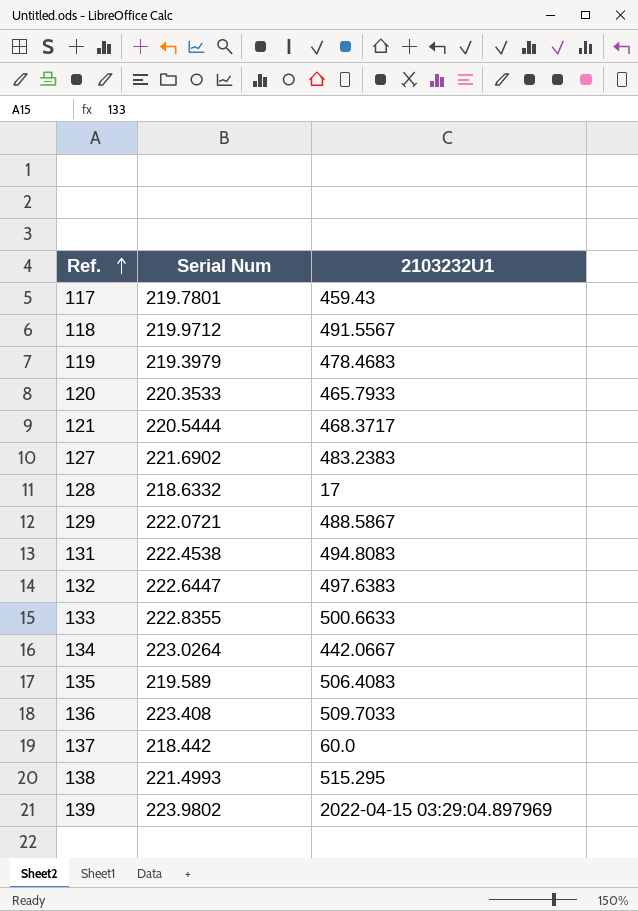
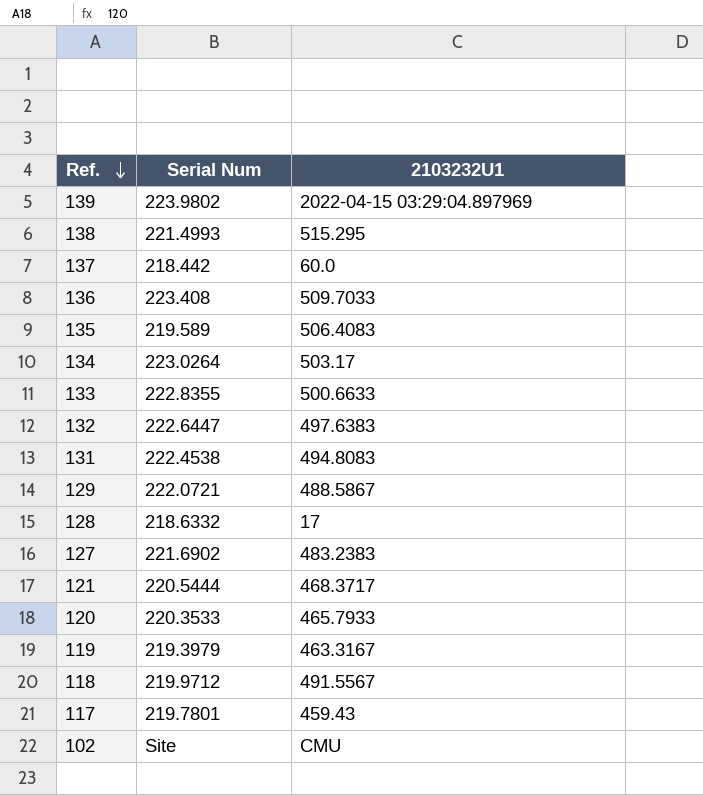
row order: Ref. ascending -> Ref. descending
134 | 2103232U1: 442.0667 -> 503.17
119 | 2103232U1: 478.4683 -> 463.3167
row 102: none -> Site | CMU

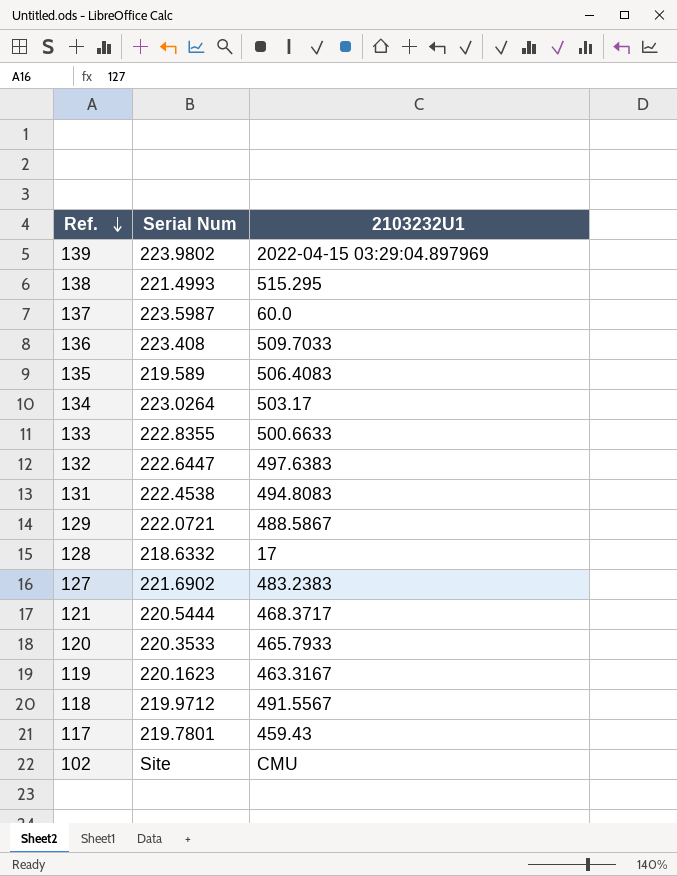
137 | Serial Num: 218.442 -> 223.5987
119 | Serial Num: 219.3979 -> 220.1623

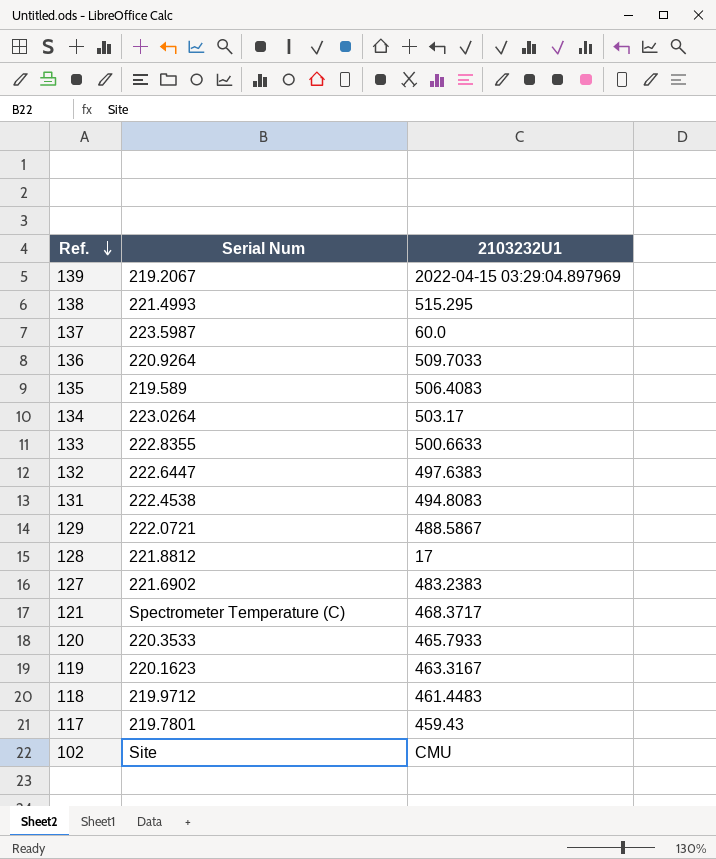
139 | Serial Num: 223.9802 -> 219.2067
136 | Serial Num: 223.408 -> 220.9264
128 | Serial Num: 218.6332 -> 221.8812
121 | Serial Num: 220.5444 -> Spectrometer Temperature (C)
118 | 2103232U1: 491.5567 -> 461.4483

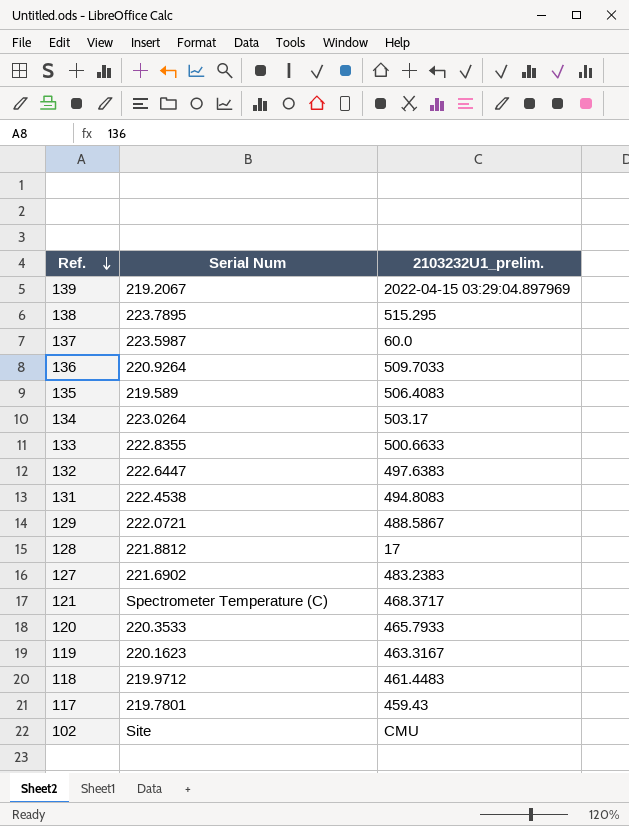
column name: 2103232U1 -> 2103232U1_prelim.
138 | Serial Num: 221.4993 -> 223.7895

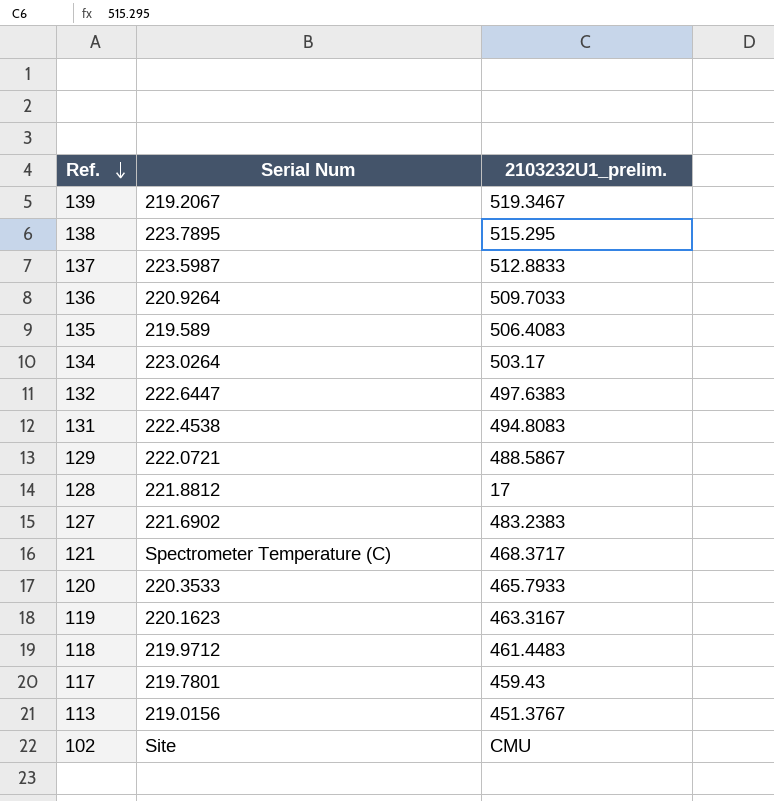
row 133: 222.8355 | 500.6633 -> none
139 | 2103232U1_prelim.: 2022-04-15 03:29:04.897969 -> 519.3467
137 | 2103232U1_prelim.: 60.0 -> 512.8833
row 113: none -> 219.0156 | 451.3767

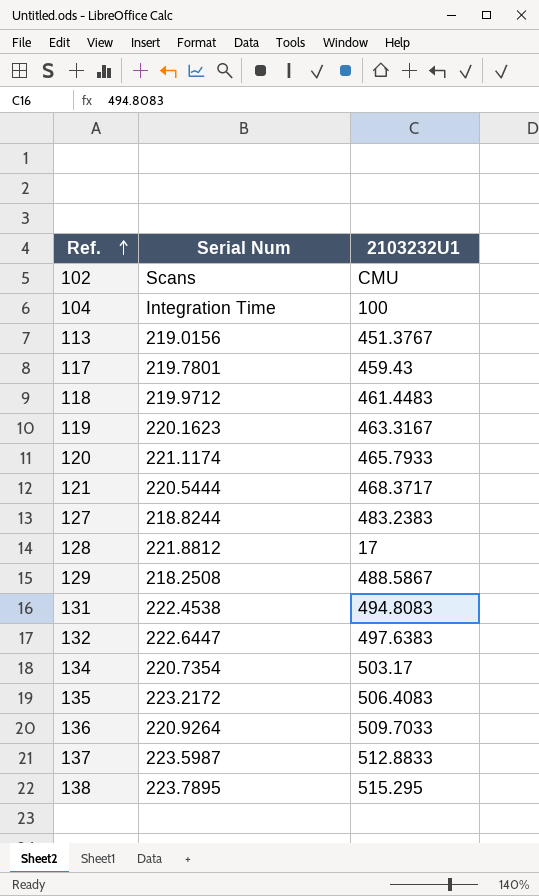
row order: Ref. descending -> Ref. ascending
column name: 2103232U1_prelim. -> 2103232U1
row 139: 219.2067 | 519.3467 -> none
102 | Serial Num: Site -> Scans
row 104: none -> Integration Time | 100
120 | Serial Num: 220.3533 -> 221.1174
121 | Serial Num: Spectrometer Temperature (C) -> 220.5444
127 | Serial Num: 221.6902 -> 218.8244
129 | Serial Num: 222.0721 -> 218.2508
134 | Serial Num: 223.0264 -> 220.7354
135 | Serial Num: 219.589 -> 223.2172

